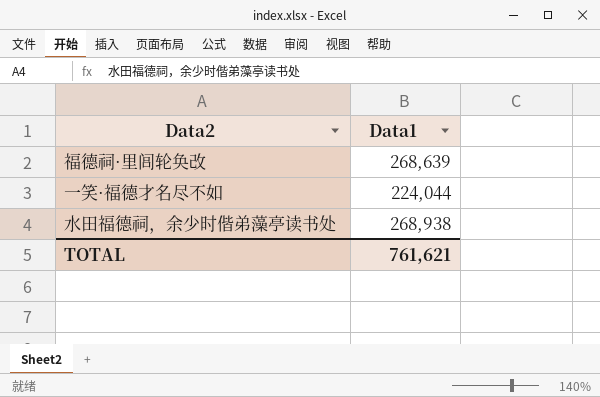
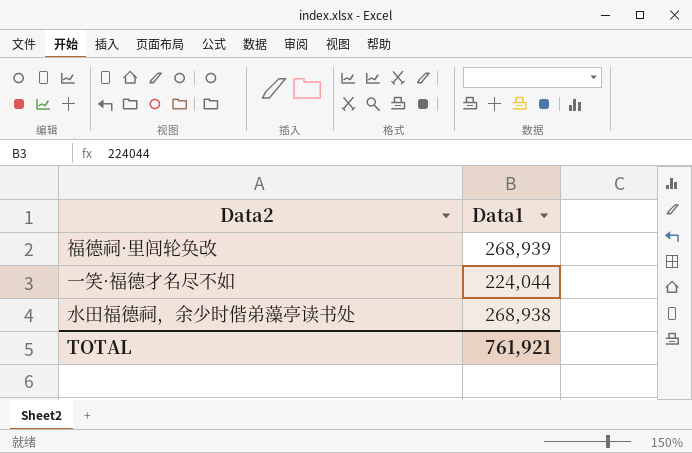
福德祠·里闾轮奂改 | Data1: 268,639 -> 268,939
TOTAL | Data1: 761,621 -> 761,921

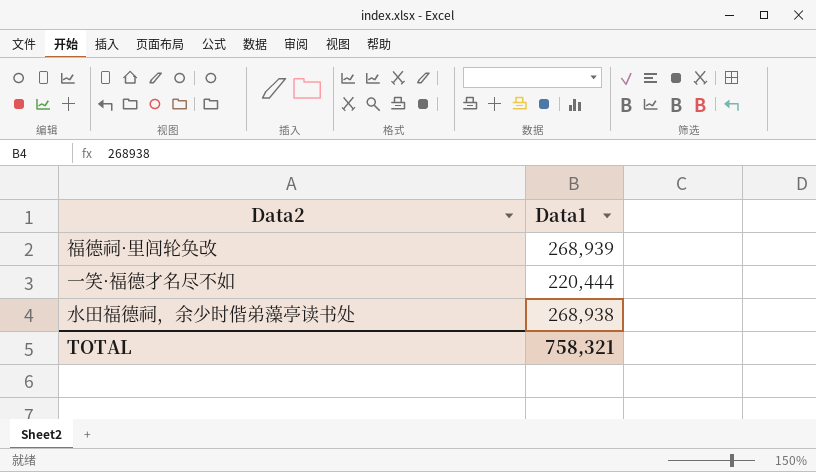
一笑·福德才名尽不如 | Data1: 224,044 -> 220,444
TOTAL | Data1: 761,921 -> 758,321

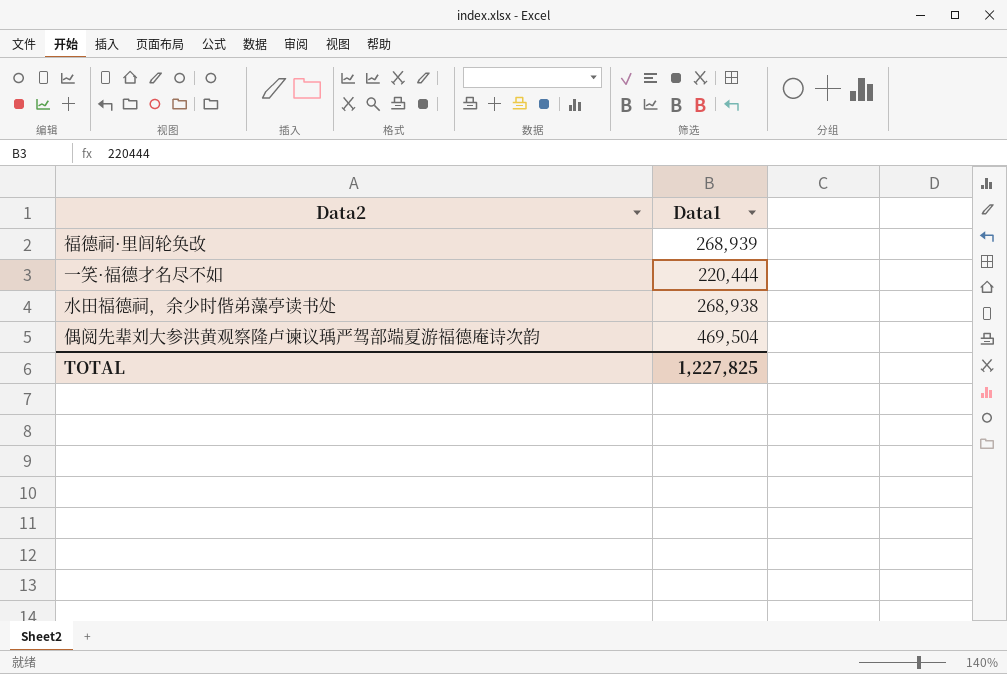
row 偶阅先辈刘大参洪黄观察隆卢谏议瑀严驾部端夏游福德庵诗次韵: none -> 469,504
TOTAL | Data1: 758,321 -> 1,227,825

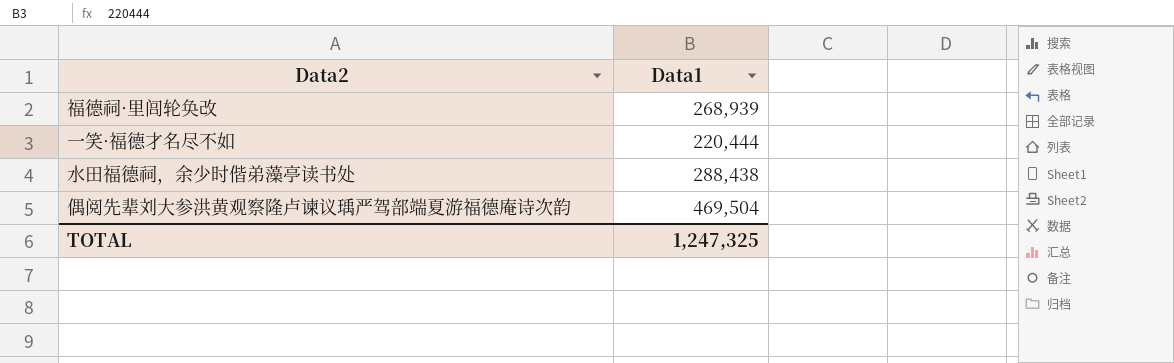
水田福德祠，余少时偕弟藻亭读书处 | Data1: 268,938 -> 288,438
TOTAL | Data1: 1,227,825 -> 1,247,325

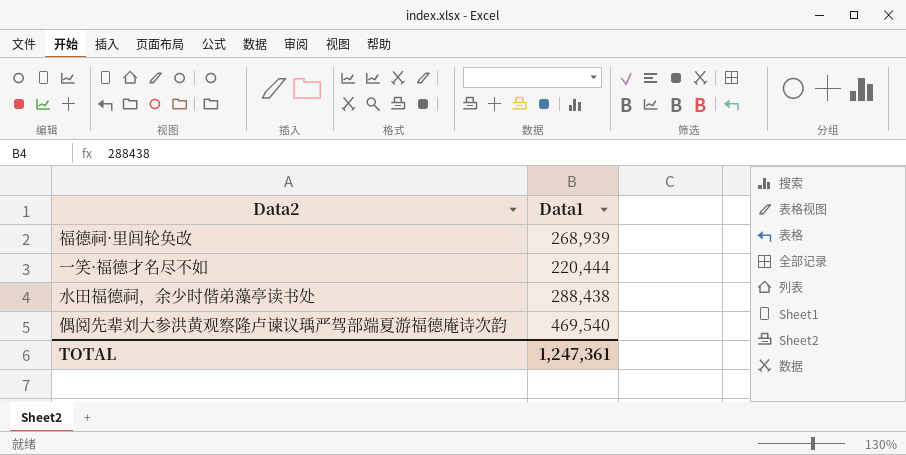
偶阅先辈刘大参洪黄观察隆卢谏议瑀严驾部端夏游福德庵诗次韵 | Data1: 469,504 -> 469,540
TOTAL | Data1: 1,247,325 -> 1,247,361

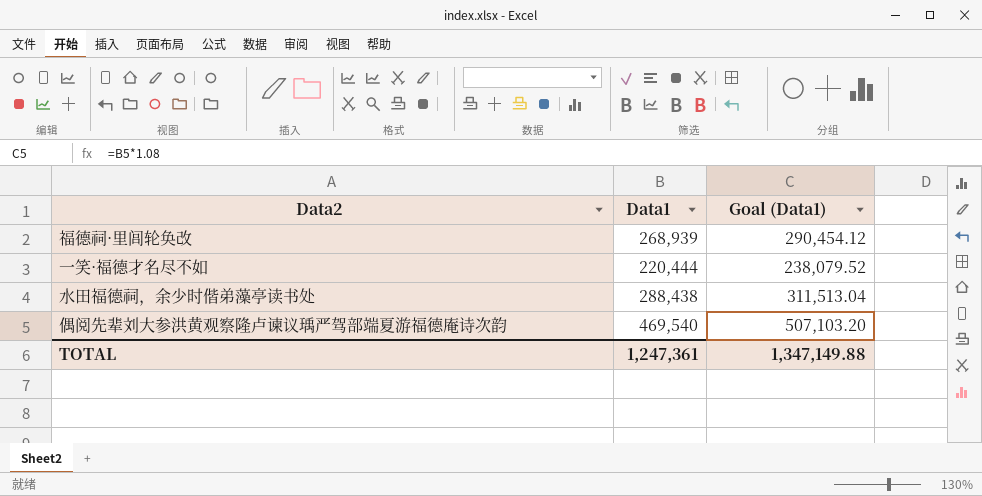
column Goal (Data1) | formula: none -> [Data1] * 1.08

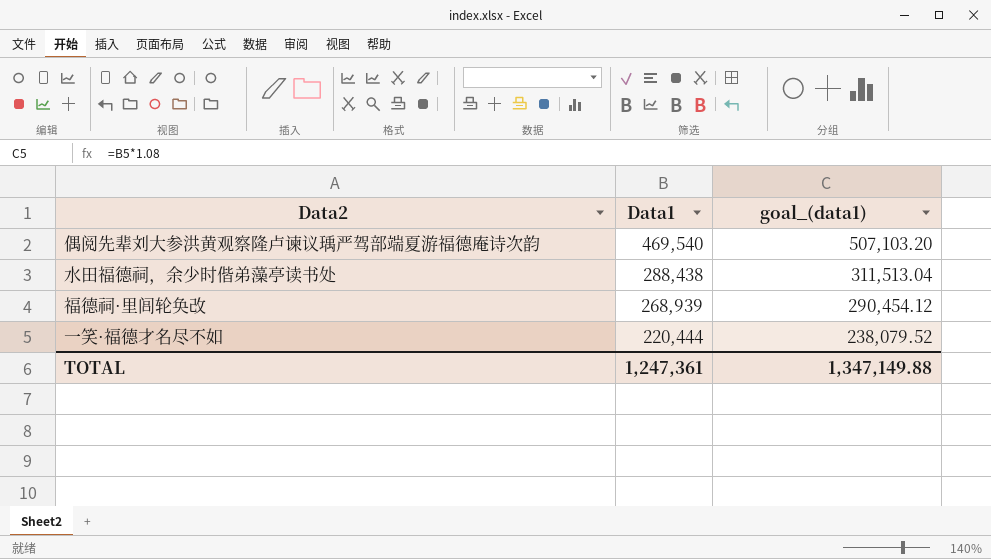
row order: none -> Data1 descending
column name: Goal (Data1) -> goal_(data1)

